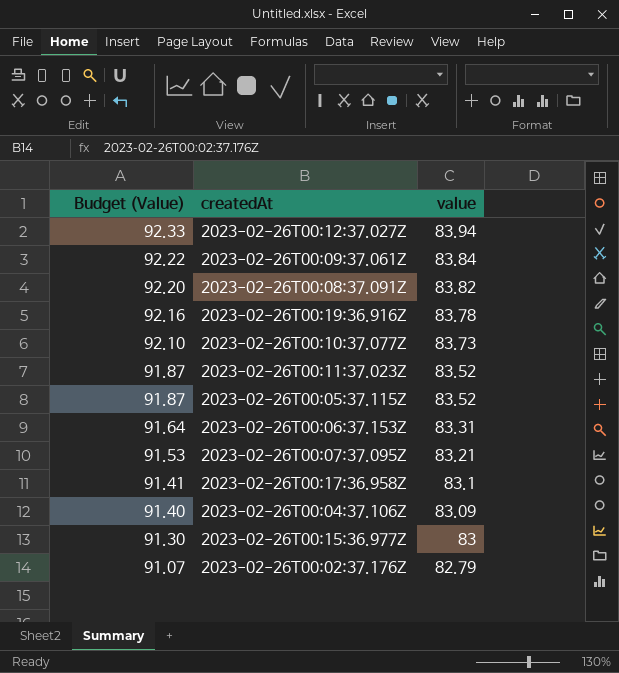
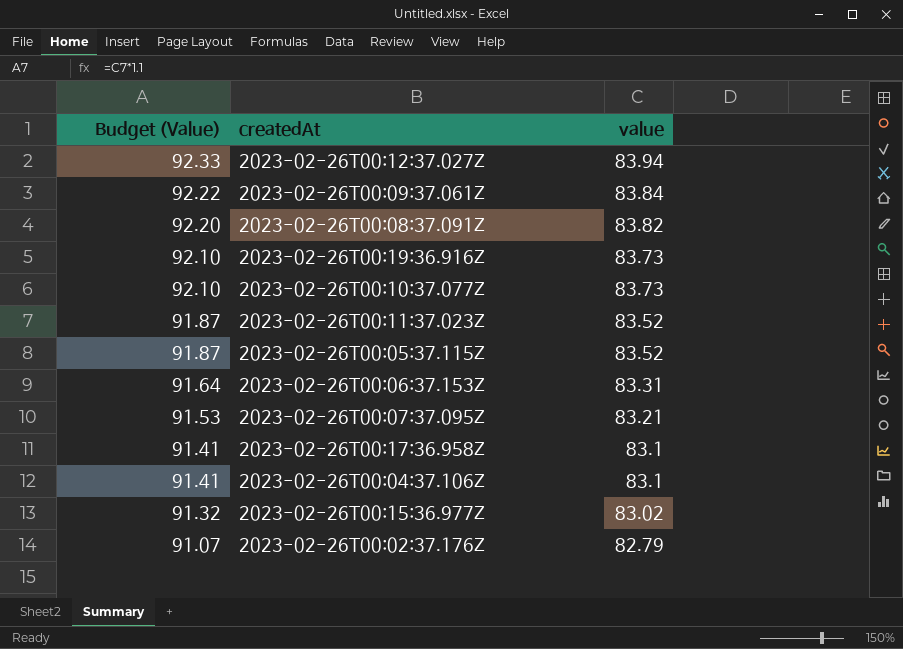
2023-02-26T00:19:36.916Z | Budget (Value): 92.16 -> 92.10
2023-02-26T00:19:36.916Z | value: 83.78 -> 83.73
2023-02-26T00:04:37.106Z | Budget (Value): 91.40 -> 91.41
2023-02-26T00:04:37.106Z | value: 83.09 -> 83.1
2023-02-26T00:15:36.977Z | Budget (Value): 91.30 -> 91.32
2023-02-26T00:15:36.977Z | value: 83 -> 83.02

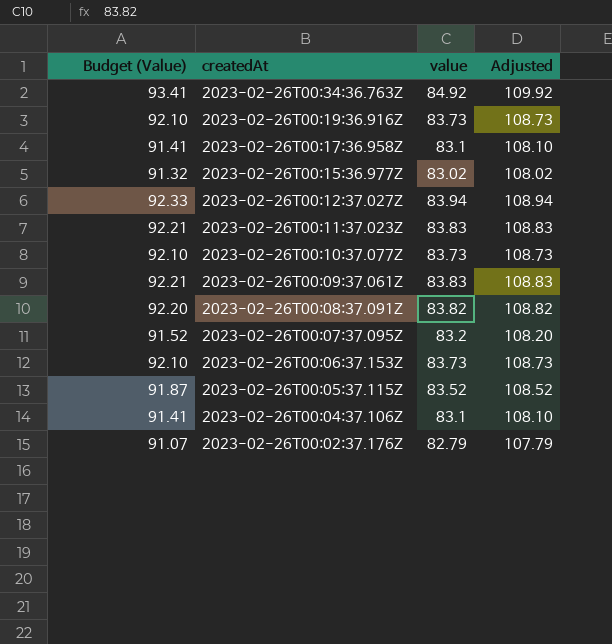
row order: Budget (Value) descending -> createdAt descending
column Adjusted | formula: none -> [value] + 25
row 2023-02-26T00:34:36.763Z: none -> 93.41 | 84.92 | 109.92
2023-02-26T00:11:37.023Z | Budget (Value): 91.87 -> 92.21
2023-02-26T00:11:37.023Z | value: 83.52 -> 83.83
2023-02-26T00:09:37.061Z | Budget (Value): 92.22 -> 92.21
2023-02-26T00:09:37.061Z | value: 83.84 -> 83.83
2023-02-26T00:07:37.095Z | Budget (Value): 91.53 -> 91.52
2023-02-26T00:07:37.095Z | value: 83.21 -> 83.2
2023-02-26T00:06:37.153Z | Budget (Value): 91.64 -> 92.10
2023-02-26T00:06:37.153Z | value: 83.31 -> 83.73

